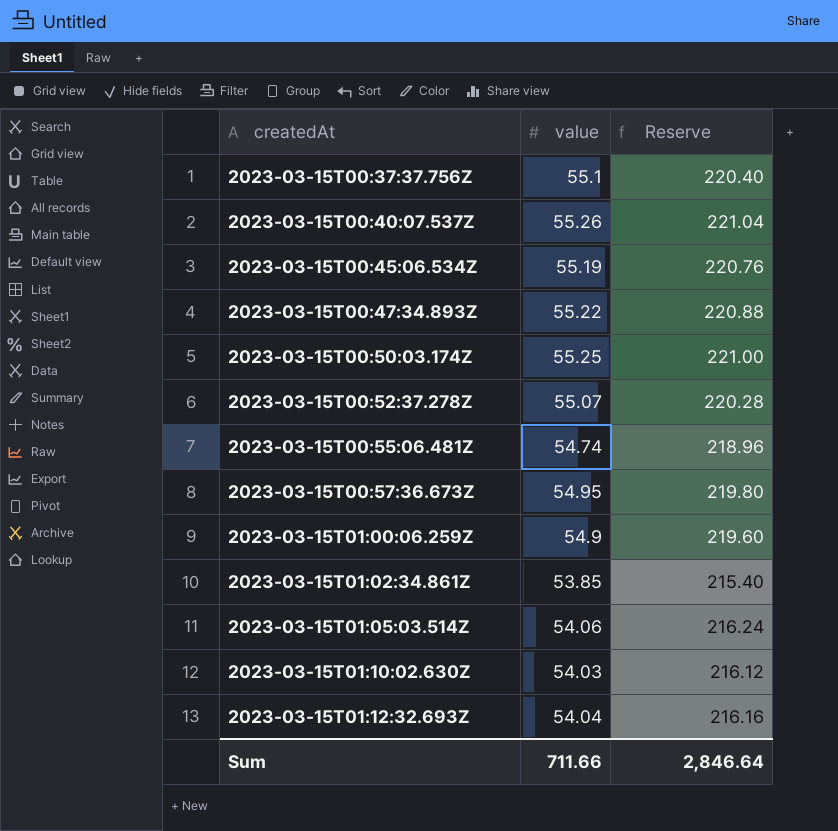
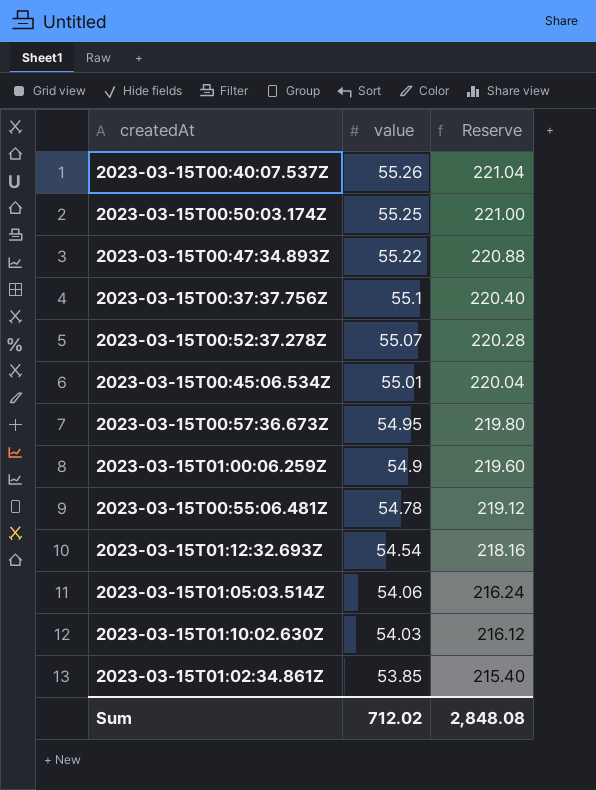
row order: createdAt ascending -> value descending
2023-03-15T00:45:06.534Z | value: 55.19 -> 55.01
2023-03-15T00:45:06.534Z | Reserve: 220.76 -> 220.04
2023-03-15T00:55:06.481Z | value: 54.74 -> 54.78
2023-03-15T00:55:06.481Z | Reserve: 218.96 -> 219.12
2023-03-15T01:12:32.693Z | value: 54.04 -> 54.54
2023-03-15T01:12:32.693Z | Reserve: 216.16 -> 218.16
Sum | value: 711.66 -> 712.02
Sum | Reserve: 2,846.64 -> 2,848.08

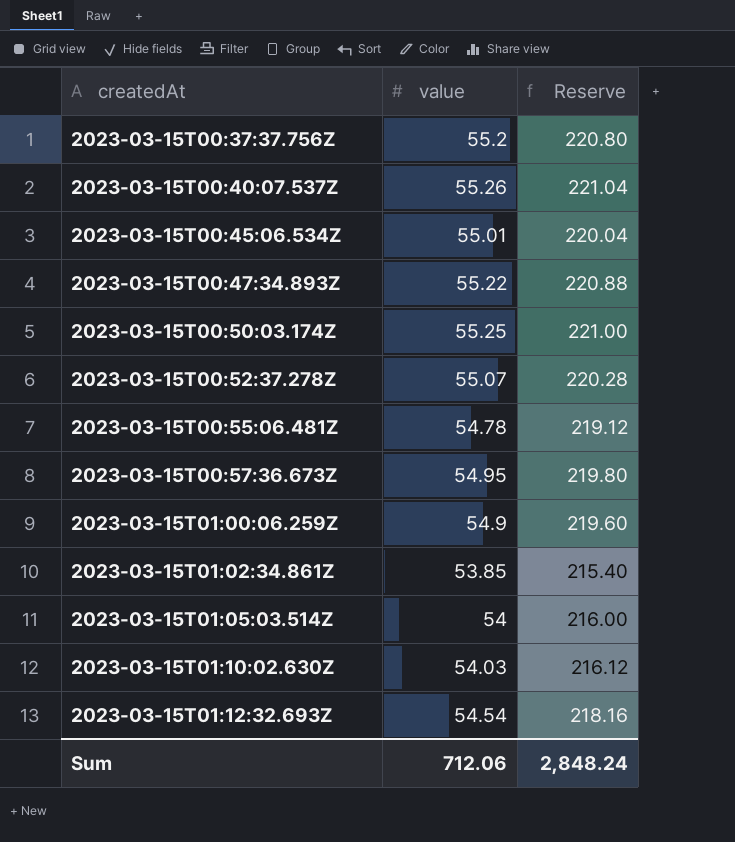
row order: value descending -> createdAt ascending
2023-03-15T00:37:37.756Z | value: 55.1 -> 55.2
2023-03-15T00:37:37.756Z | Reserve: 220.40 -> 220.80
2023-03-15T01:05:03.514Z | value: 54.06 -> 54
2023-03-15T01:05:03.514Z | Reserve: 216.24 -> 216.00
Sum | value: 712.02 -> 712.06
Sum | Reserve: 2,848.08 -> 2,848.24

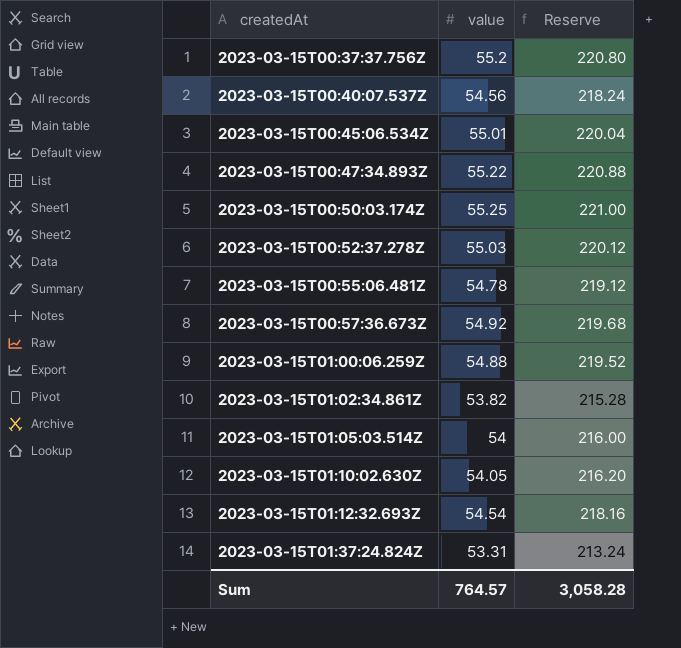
2023-03-15T00:40:07.537Z | value: 55.26 -> 54.56
2023-03-15T00:40:07.537Z | Reserve: 221.04 -> 218.24
2023-03-15T00:52:37.278Z | value: 55.07 -> 55.03
2023-03-15T00:52:37.278Z | Reserve: 220.28 -> 220.12
2023-03-15T00:57:36.673Z | value: 54.95 -> 54.92
2023-03-15T00:57:36.673Z | Reserve: 219.80 -> 219.68
2023-03-15T01:00:06.259Z | value: 54.9 -> 54.88
2023-03-15T01:00:06.259Z | Reserve: 219.60 -> 219.52
2023-03-15T01:02:34.861Z | value: 53.85 -> 53.82
2023-03-15T01:02:34.861Z | Reserve: 215.40 -> 215.28
2023-03-15T01:10:02.630Z | value: 54.03 -> 54.05
2023-03-15T01:10:02.630Z | Reserve: 216.12 -> 216.20
row 2023-03-15T01:37:24.824Z: none -> 53.31 | 213.24
Sum | value: 712.06 -> 764.57
Sum | Reserve: 2,848.24 -> 3,058.28

